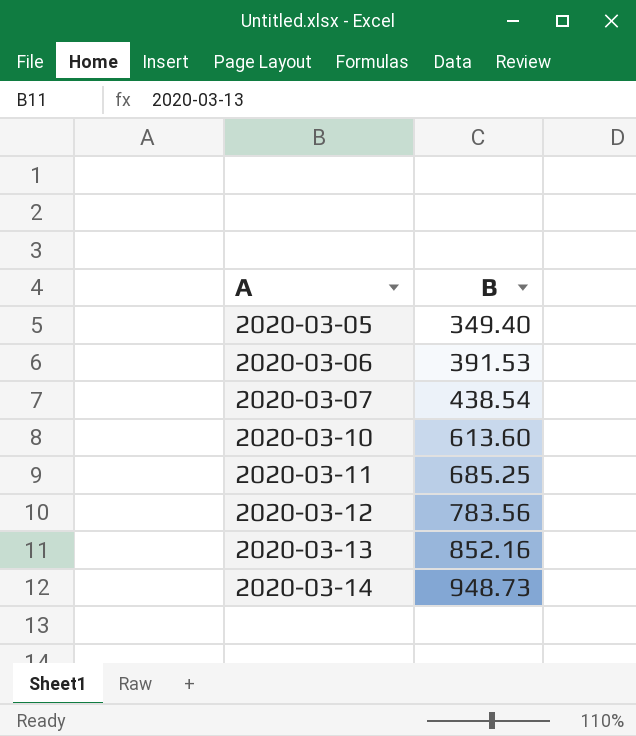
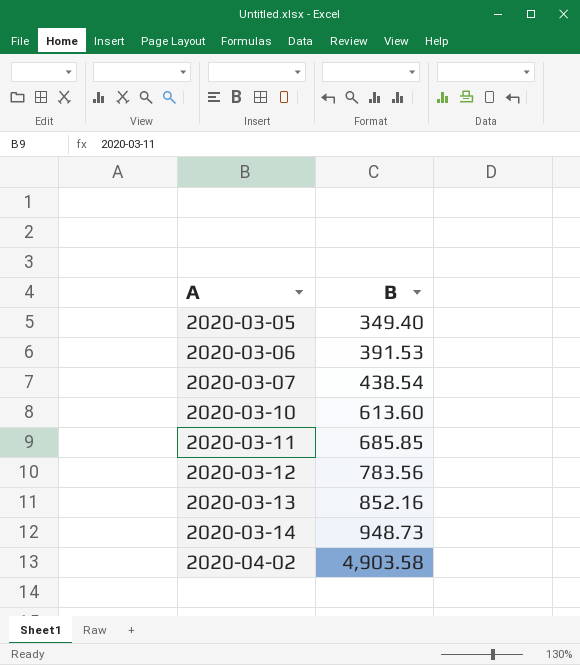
2020-03-11 | B: 685.25 -> 685.85
row 2020-04-02: none -> 4,903.58

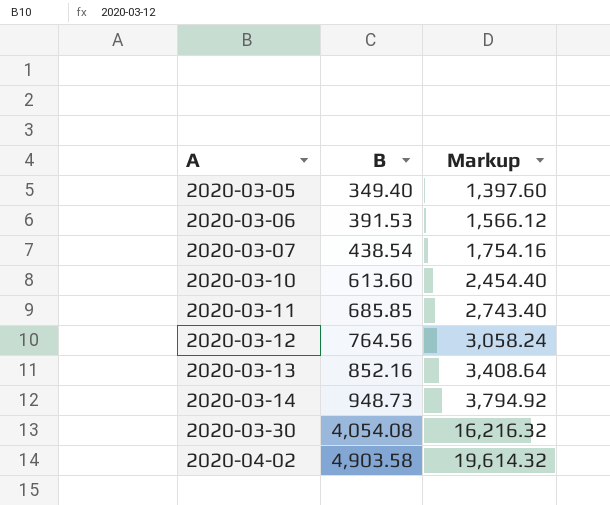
column Markup | formula: none -> [B] * 4
2020-03-12 | B: 783.56 -> 764.56
row 2020-03-30: none -> 4,054.08 | 16,216.32

